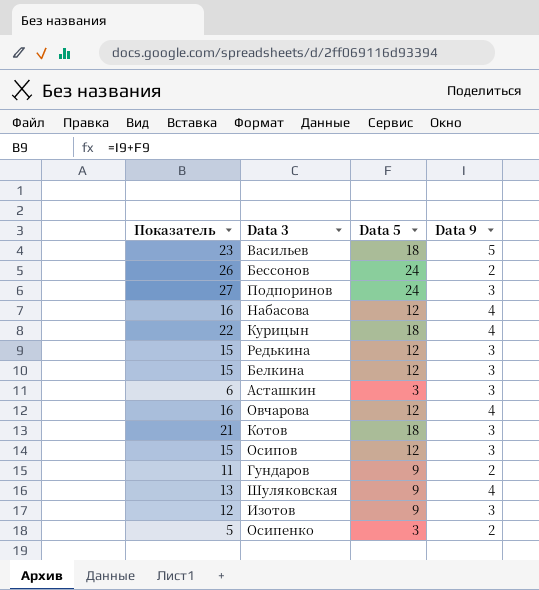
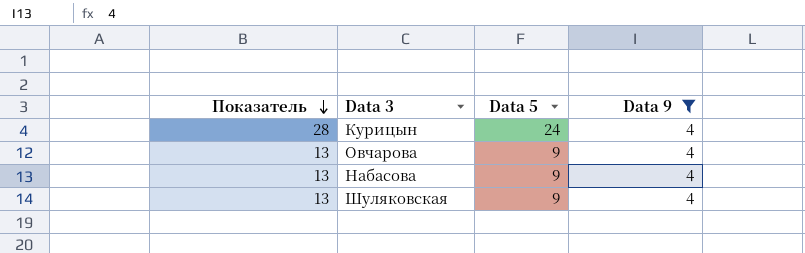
filter: none -> Data 9 = 4
row order: none -> Показатель descending
Курицын | Показатель: 22 -> 28
Курицын | Data 5: 18 -> 24
Овчарова | Показатель: 16 -> 13
Овчарова | Data 5: 12 -> 9
Набасова | Показатель: 16 -> 13
Набасова | Data 5: 12 -> 9

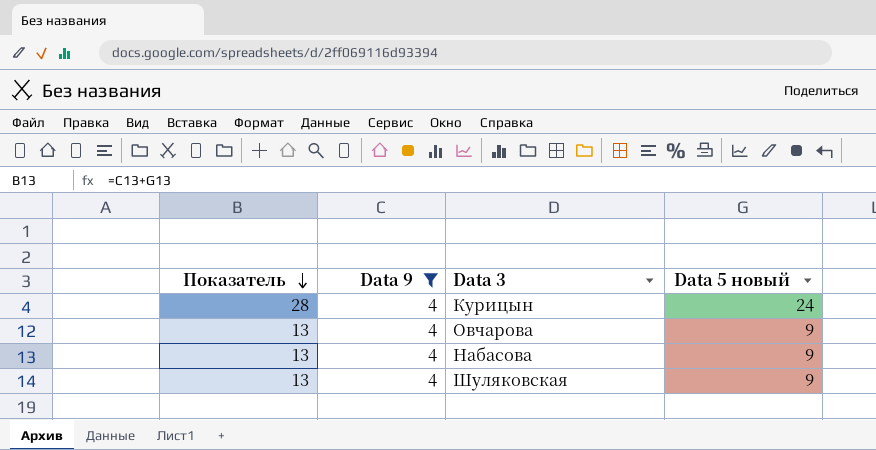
column Data 9 | position: 4 -> 2
column name: Data 5 -> Data 5 новый

